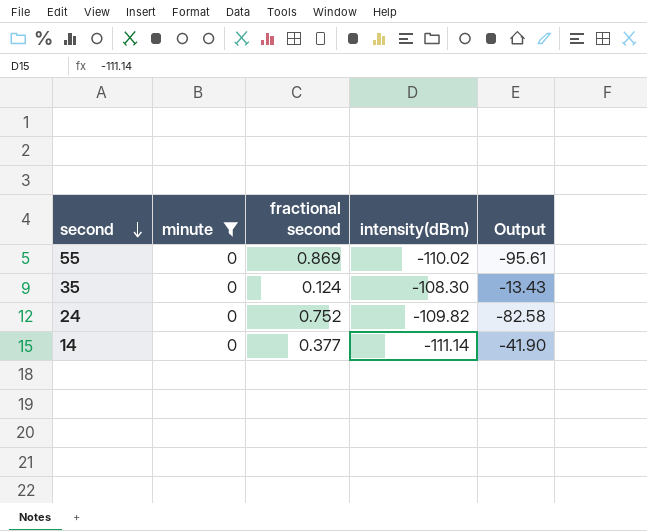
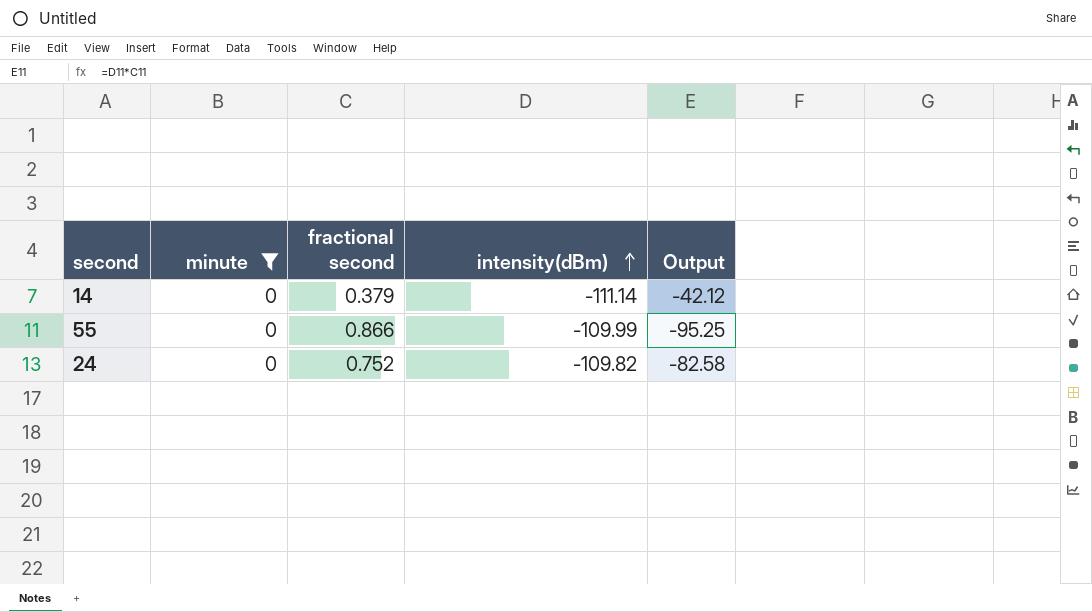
row order: second descending -> intensity(dBm) ascending
row 35: 0 | 0.124 | -108.30 | -13.43 -> none
14 | fractional second: 0.377 -> 0.379
14 | Output: -41.90 -> -42.12
55 | fractional second: 0.869 -> 0.866
55 | intensity(dBm): -110.02 -> -109.99
55 | Output: -95.61 -> -95.25

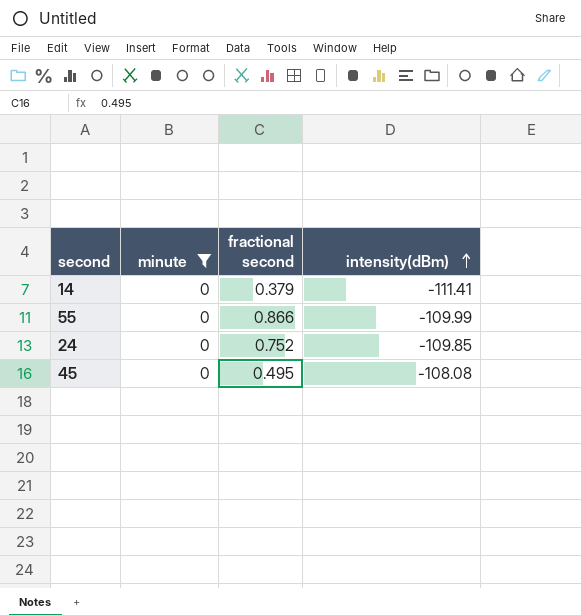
column Output | formula: [fractional second] * [intensity(dBm)] -> none
14 | intensity(dBm): -111.14 -> -111.41
24 | intensity(dBm): -109.82 -> -109.85
row 45: none -> 0 | 0.495 | -108.08

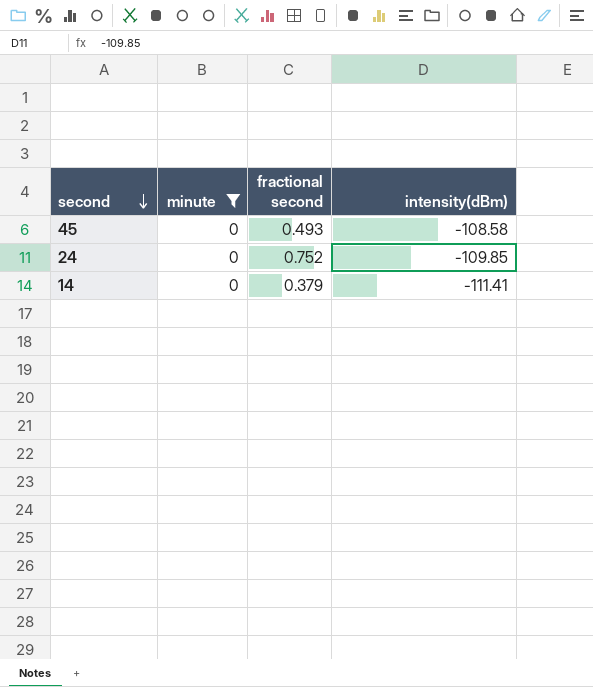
row order: intensity(dBm) ascending -> second descending
row 55: 0 | 0.866 | -109.99 -> none
45 | fractional second: 0.495 -> 0.493
45 | intensity(dBm): -108.08 -> -108.58

